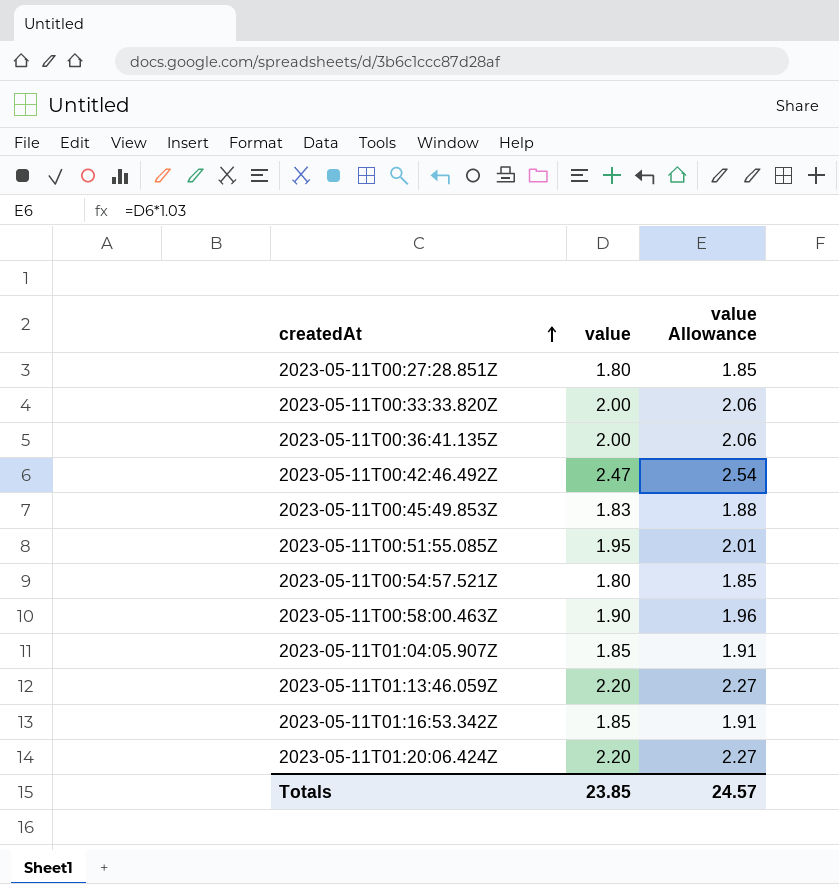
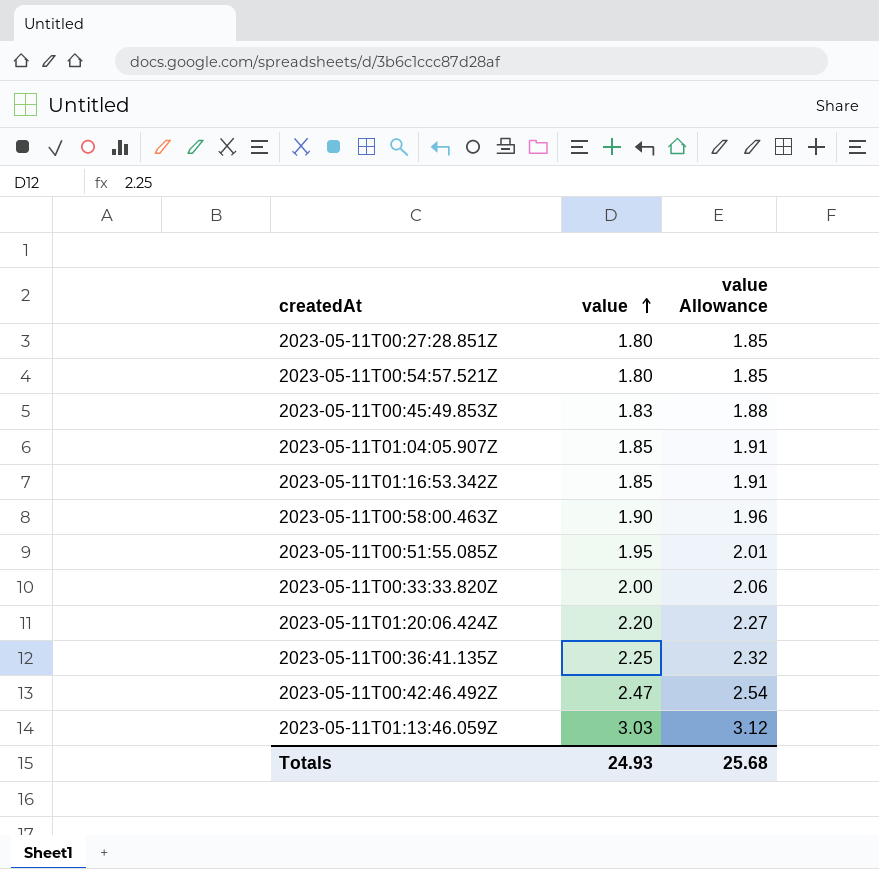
row order: createdAt ascending -> value ascending
2023-05-11T00:36:41.135Z | value: 2.00 -> 2.25
2023-05-11T00:36:41.135Z | value Allowance: 2.06 -> 2.32
2023-05-11T01:13:46.059Z | value: 2.20 -> 3.03
2023-05-11T01:13:46.059Z | value Allowance: 2.27 -> 3.12
Totals | value: 23.85 -> 24.93
Totals | value Allowance: 24.57 -> 25.68

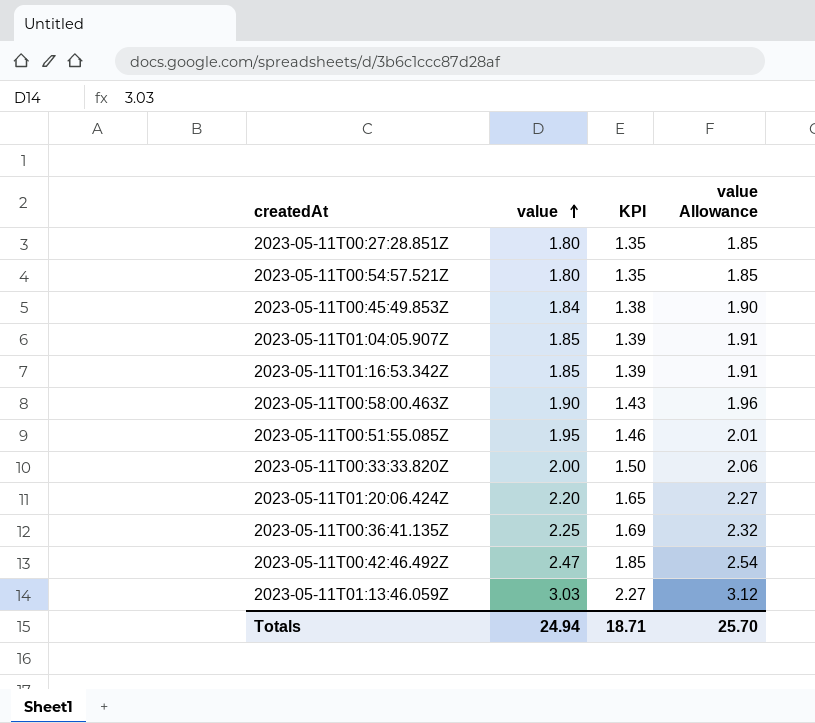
column KPI | formula: none -> [value] * 0.75
2023-05-11T00:45:49.853Z | value: 1.83 -> 1.84
2023-05-11T00:45:49.853Z | value Allowance: 1.88 -> 1.90
Totals | value: 24.93 -> 24.94
Totals | value Allowance: 25.68 -> 25.70

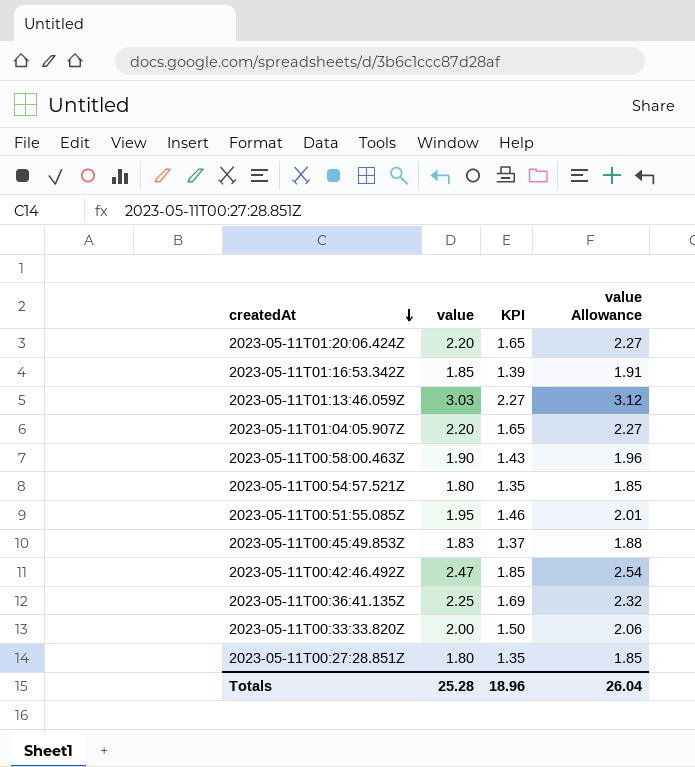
row order: value ascending -> createdAt descending
2023-05-11T01:04:05.907Z | value: 1.85 -> 2.20
2023-05-11T01:04:05.907Z | KPI: 1.39 -> 1.65
2023-05-11T01:04:05.907Z | value Allowance: 1.91 -> 2.27
2023-05-11T00:45:49.853Z | value: 1.84 -> 1.83
2023-05-11T00:45:49.853Z | KPI: 1.38 -> 1.37
2023-05-11T00:45:49.853Z | value Allowance: 1.90 -> 1.88
Totals | value: 24.94 -> 25.28
Totals | KPI: 18.71 -> 18.96
Totals | value Allowance: 25.70 -> 26.04

